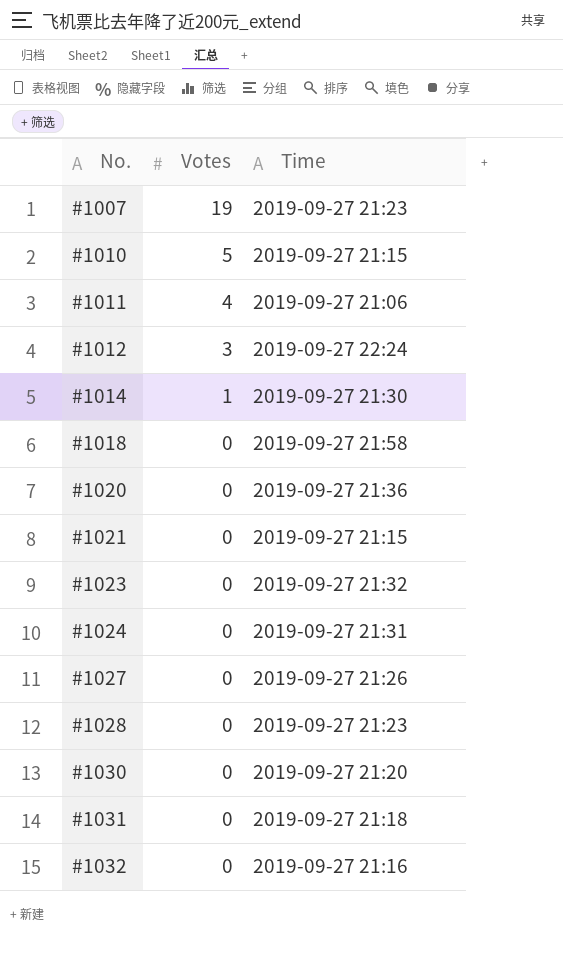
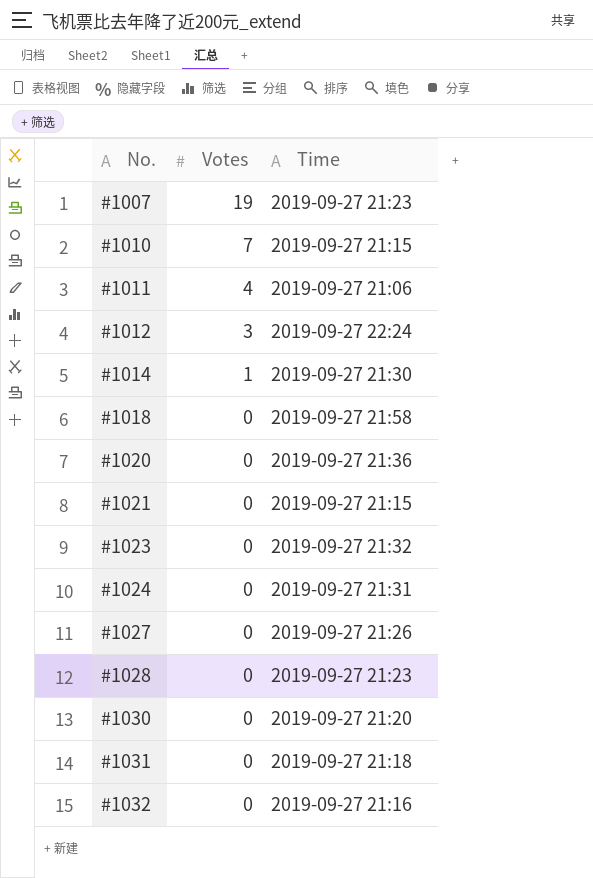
#1010 | Votes: 5 -> 7

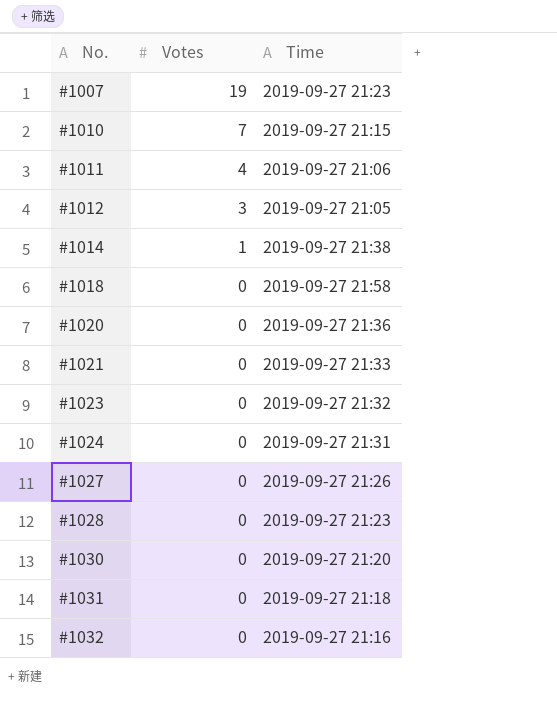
#1012 | Time: 2019-09-27 22:24 -> 2019-09-27 21:05
#1014 | Time: 2019-09-27 21:30 -> 2019-09-27 21:38
#1021 | Time: 2019-09-27 21:15 -> 2019-09-27 21:33

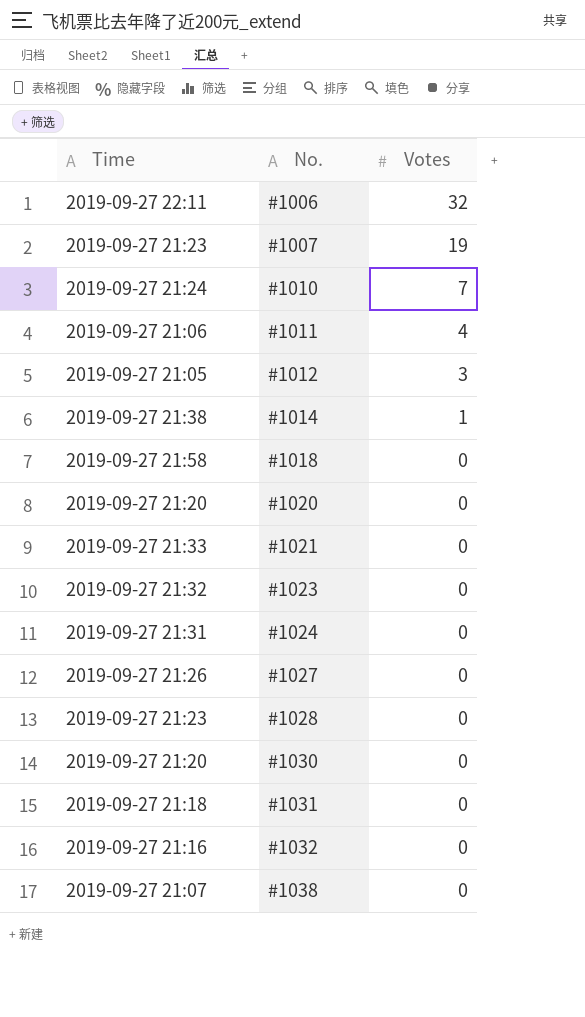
column Time | position: 3 -> 1
row #1006: none -> 2019-09-27 22:11 | 32
#1010 | Time: 2019-09-27 21:15 -> 2019-09-27 21:24
#1020 | Time: 2019-09-27 21:36 -> 2019-09-27 21:20
row #1038: none -> 2019-09-27 21:07 | 0

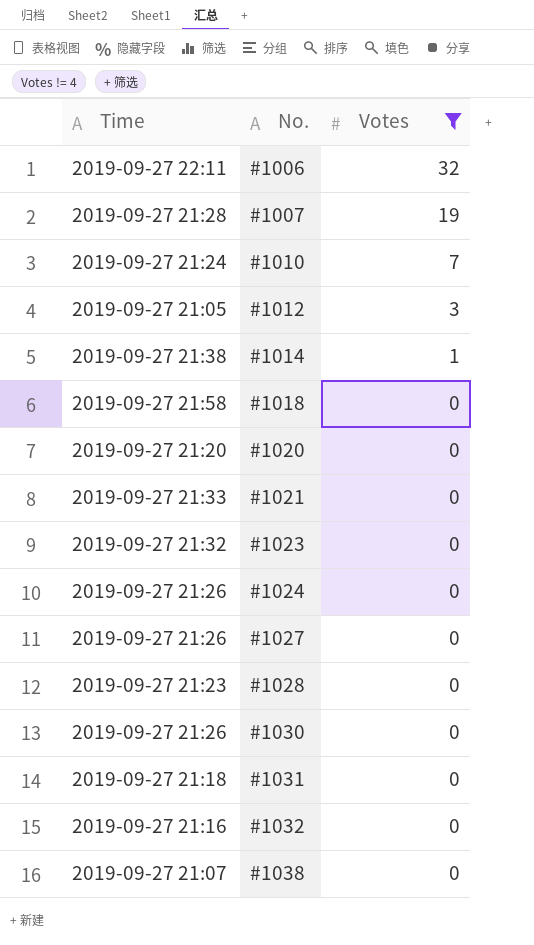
filter: none -> Votes != 4
#1007 | Time: 2019-09-27 21:23 -> 2019-09-27 21:28
#1024 | Time: 2019-09-27 21:31 -> 2019-09-27 21:26
#1030 | Time: 2019-09-27 21:20 -> 2019-09-27 21:26

